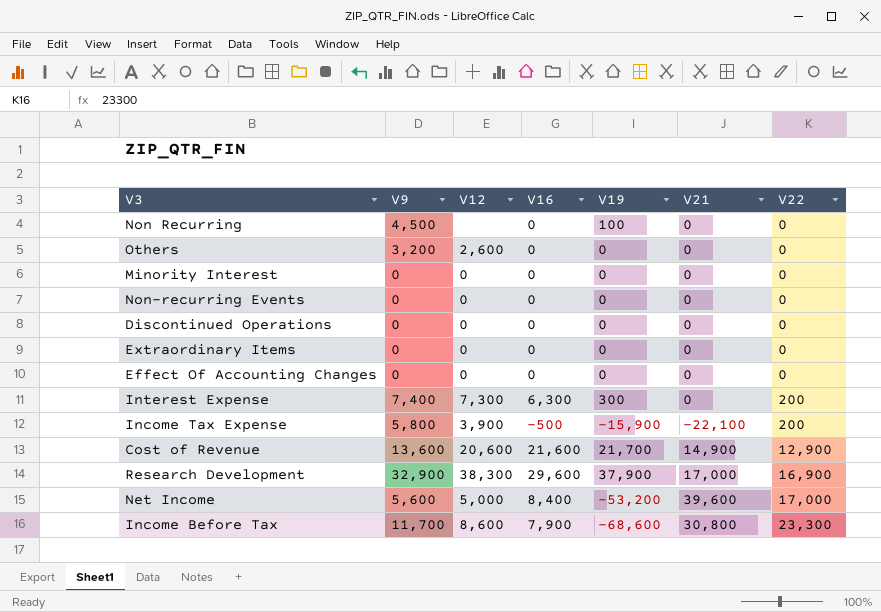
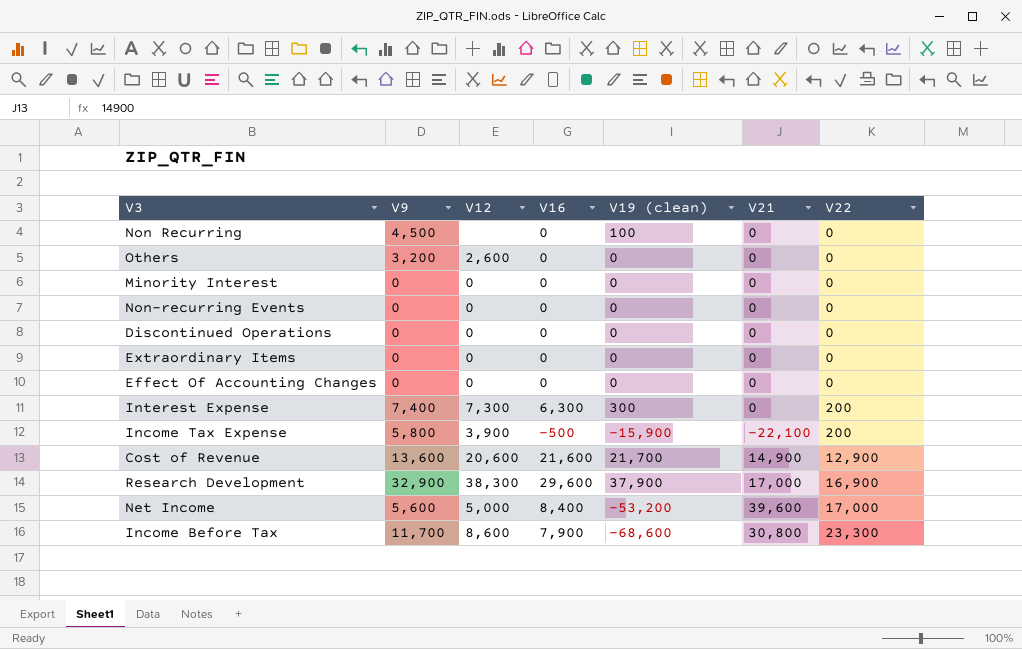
column name: V19 -> V19 (clean)

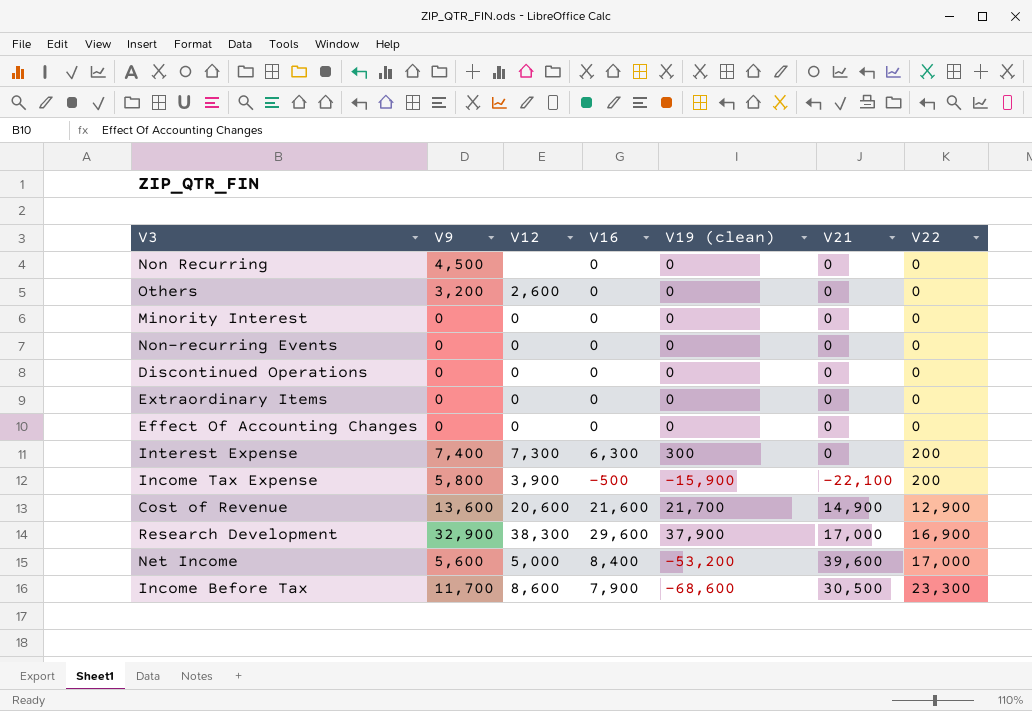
Non Recurring | V19 (clean): 100 -> 0
Income Before Tax | V21: 30,800 -> 30,500

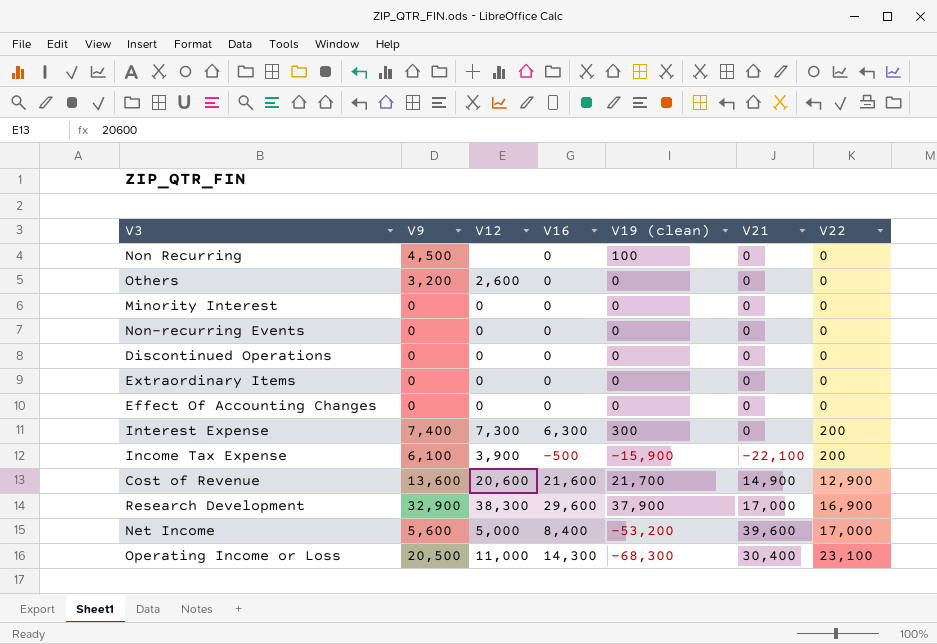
row Income Before Tax: 11,700 | 8,600 | 7,900 | -68,600 | 30,500 | 23,300 -> none
Non Recurring | V19 (clean): 0 -> 100
Income Tax Expense | V9: 5,800 -> 6,100
row Operating Income or Loss: none -> 20,500 | 11,000 | 14,300 | -68,300 | 30,400 | 23,100

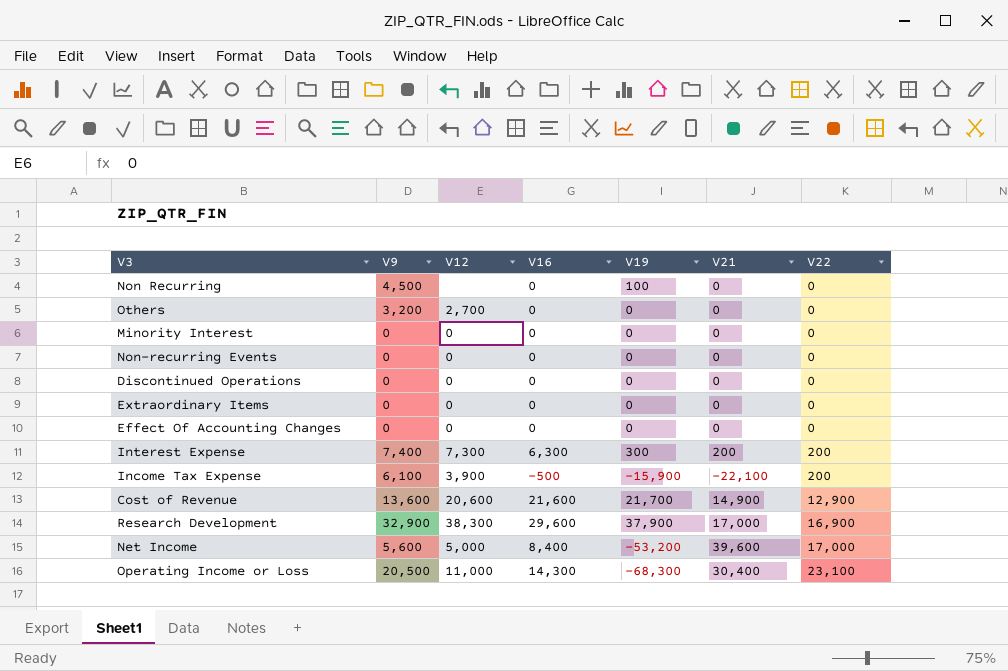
column name: V19 (clean) -> V19
Others | V12: 2,600 -> 2,700
Interest Expense | V21: 0 -> 200

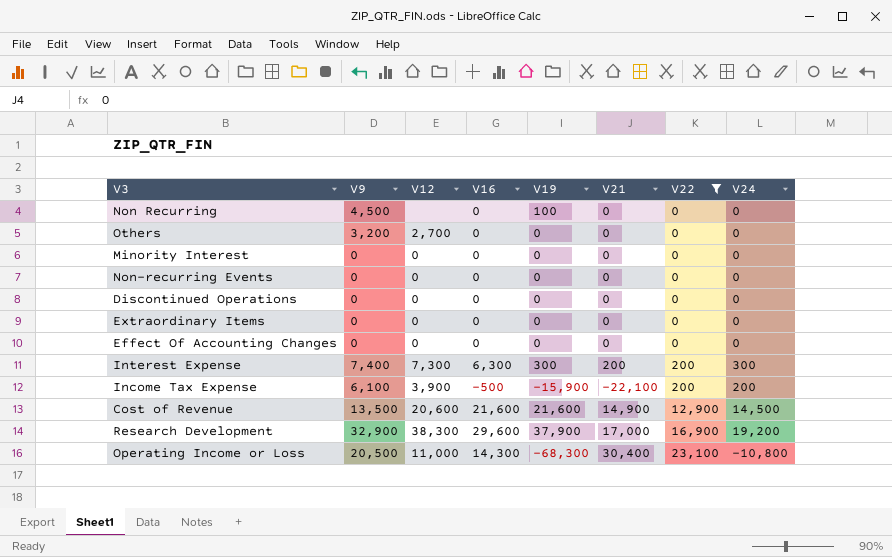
filter: none -> V22 != 17,000
column V24 | position: none -> 8
Cost of Revenue | V9: 13,600 -> 13,500
Cost of Revenue | V19: 21,700 -> 21,600

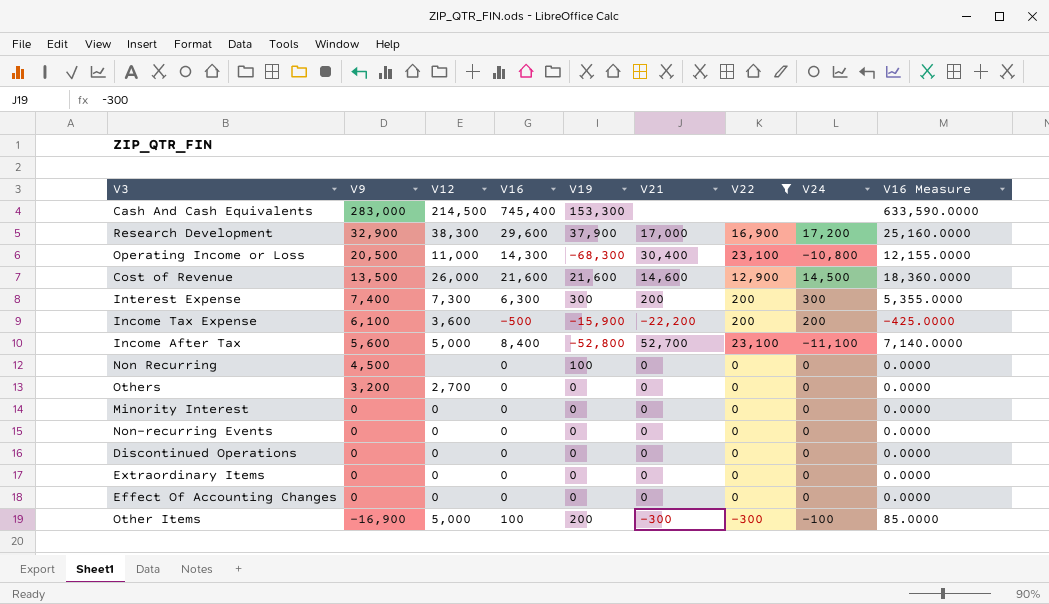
row order: V22 ascending -> V9 descending
column V16 Measure | formula: none -> [V16] * 0.85
row Cash And Cash Equivalents: none -> 283,000 | 214,500 | 745,400 | 153,300 | none | none | none | 633,590.0000
Research Development | V24: 19,200 -> 17,200
Cost of Revenue | V12: 20,600 -> 26,000
Cost of Revenue | V21: 14,900 -> 14,600
Income Tax Expense | V12: 3,900 -> 3,600
Income Tax Expense | V21: -22,100 -> -22,200
row Income After Tax: none -> 5,600 | 5,000 | 8,400 | -52,800 | 52,700 | 23,100 | -11,100 | 7,140.0000
row Other Items: none -> -16,900 | 5,000 | 100 | 200 | -300 | -300 | -100 | 85.0000

